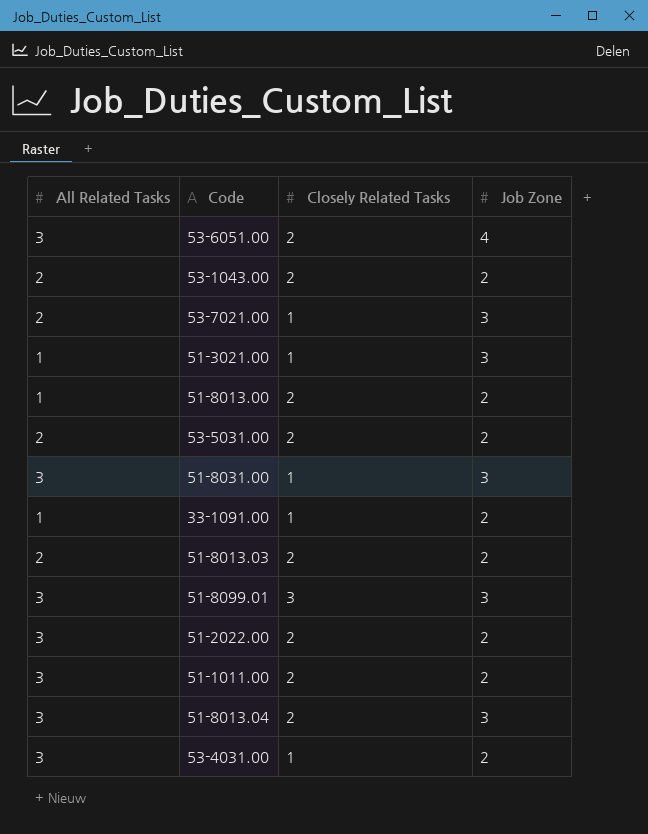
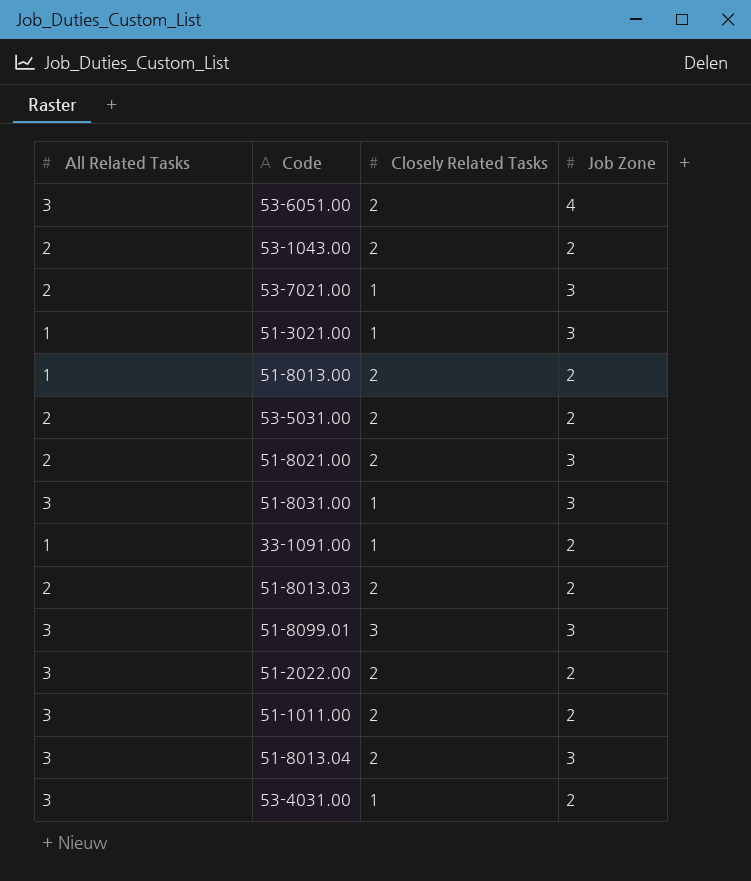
row 51-8021.00: none -> 2 | 2 | 3

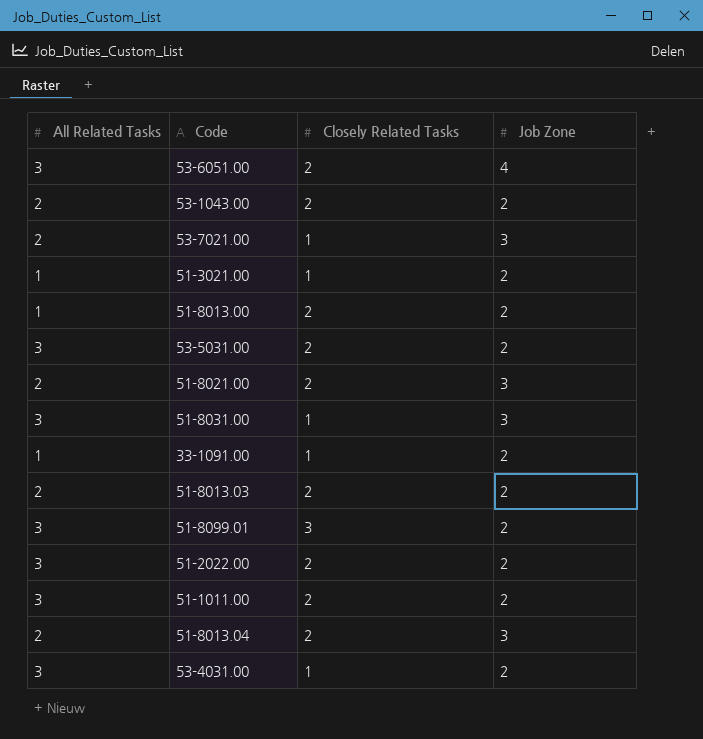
51-3021.00 | Job Zone: 3 -> 2
53-5031.00 | All Related Tasks: 2 -> 3
51-8099.01 | Job Zone: 3 -> 2
51-8013.04 | All Related Tasks: 3 -> 2

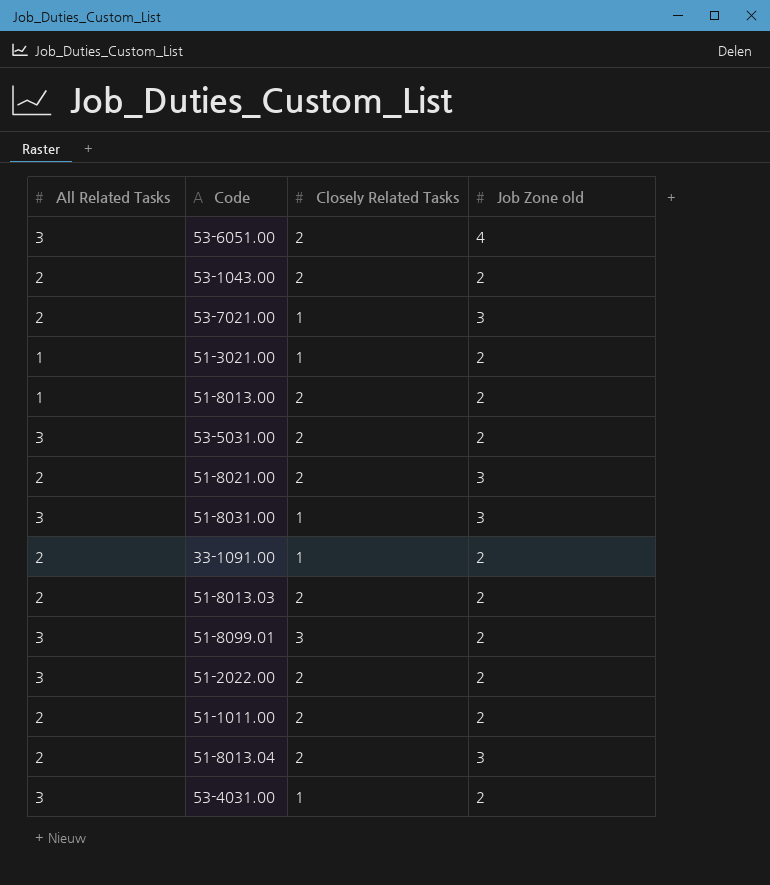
column name: Job Zone -> Job Zone old
33-1091.00 | All Related Tasks: 1 -> 2
51-1011.00 | All Related Tasks: 3 -> 2

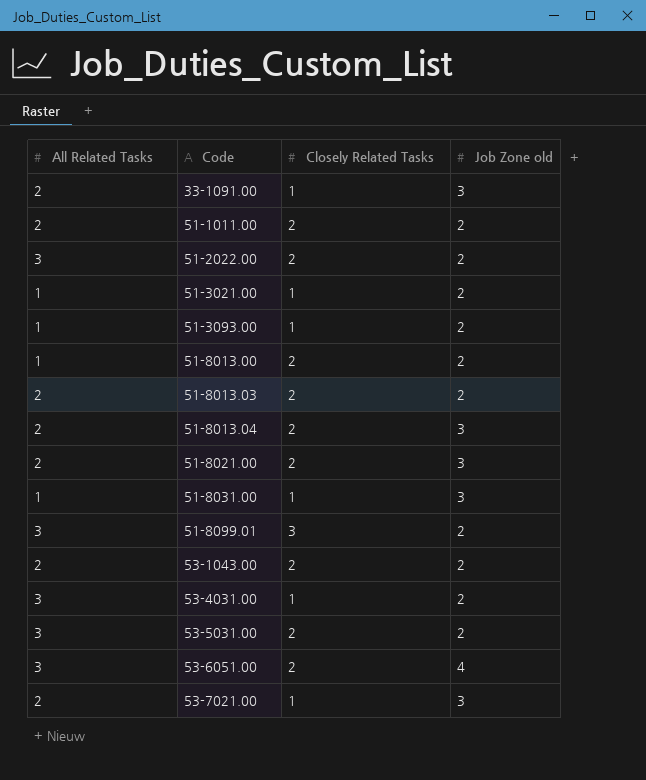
row order: none -> Code ascending
33-1091.00 | Job Zone old: 2 -> 3
row 51-3093.00: none -> 1 | 1 | 2
51-8031.00 | All Related Tasks: 3 -> 1

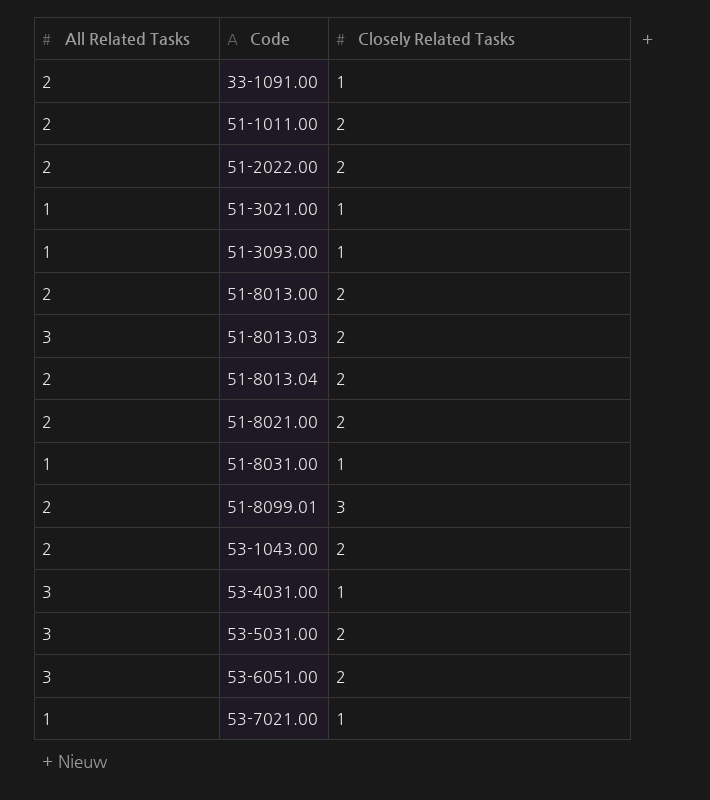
column Job Zone old | position: 4 -> none
51-2022.00 | All Related Tasks: 3 -> 2
51-8013.00 | All Related Tasks: 1 -> 2
51-8013.03 | All Related Tasks: 2 -> 3
51-8099.01 | All Related Tasks: 3 -> 2
53-7021.00 | All Related Tasks: 2 -> 1

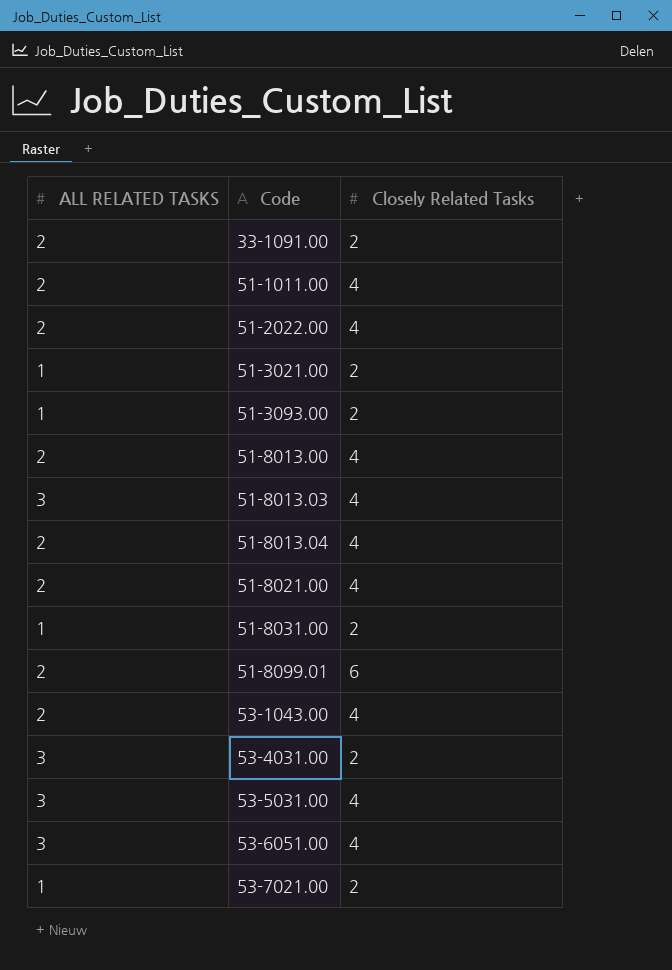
column name: All Related Tasks -> ALL RELATED TASKS
33-1091.00 | Closely Related Tasks: 1 -> 2
51-1011.00 | Closely Related Tasks: 2 -> 4
51-2022.00 | Closely Related Tasks: 2 -> 4
51-3021.00 | Closely Related Tasks: 1 -> 2
51-3093.00 | Closely Related Tasks: 1 -> 2
51-8013.00 | Closely Related Tasks: 2 -> 4
51-8013.03 | Closely Related Tasks: 2 -> 4
51-8013.04 | Closely Related Tasks: 2 -> 4
51-8021.00 | Closely Related Tasks: 2 -> 4
51-8031.00 | Closely Related Tasks: 1 -> 2
51-8099.01 | Closely Related Tasks: 3 -> 6
53-1043.00 | Closely Related Tasks: 2 -> 4
53-4031.00 | Closely Related Tasks: 1 -> 2
53-5031.00 | Closely Related Tasks: 2 -> 4
53-6051.00 | Closely Related Tasks: 2 -> 4
53-7021.00 | Closely Related Tasks: 1 -> 2

